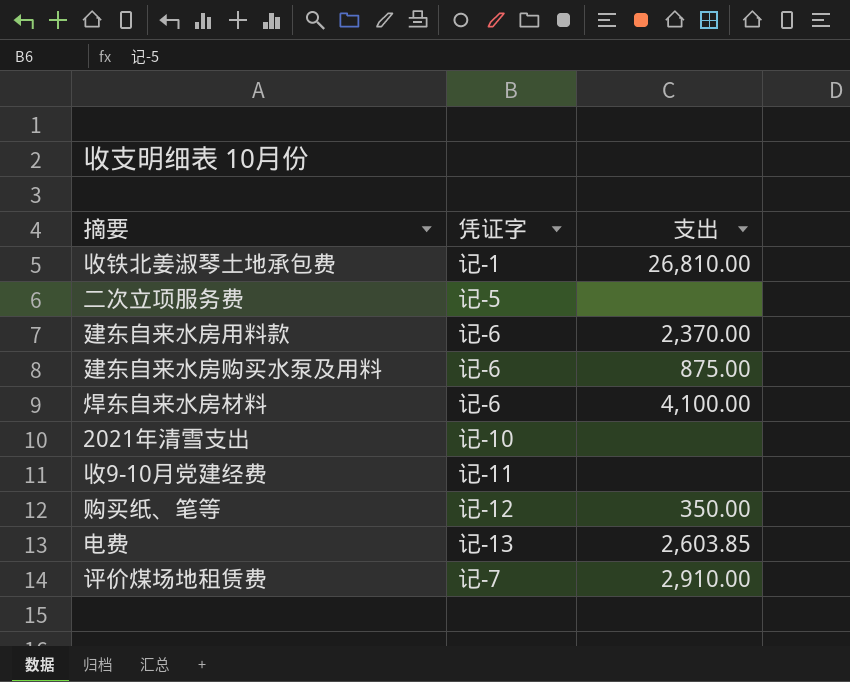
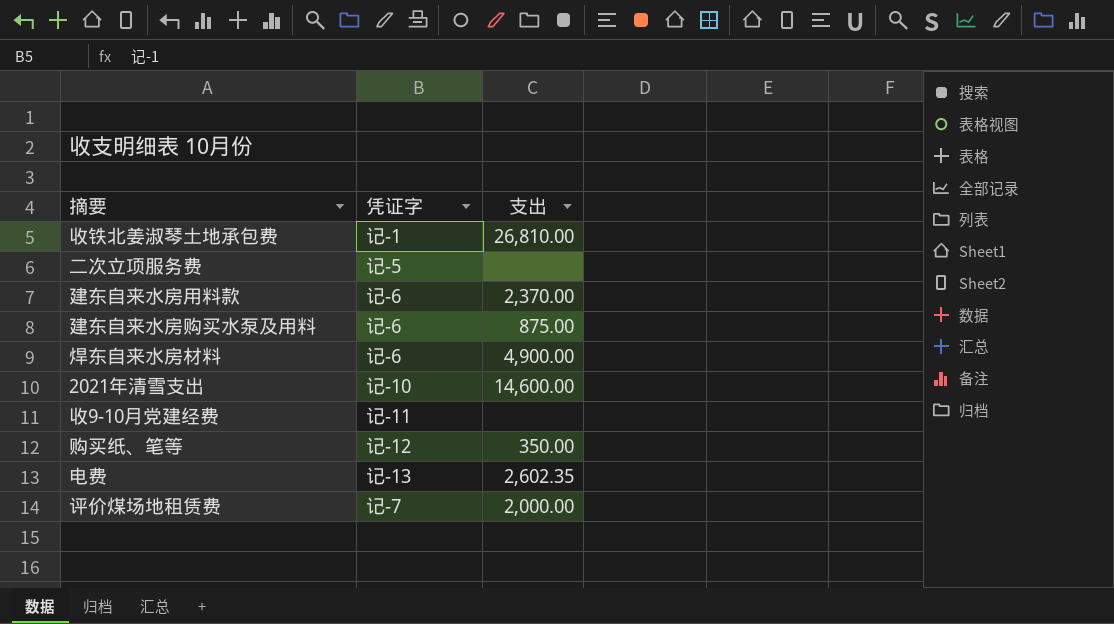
焊东自来水房材料 | 支出: 4,100.00 -> 4,900.00
2021年清雪支出 | 支出: none -> 14,600.00
电费 | 支出: 2,603.85 -> 2,602.35
评价煤场地租赁费 | 支出: 2,910.00 -> 2,000.00

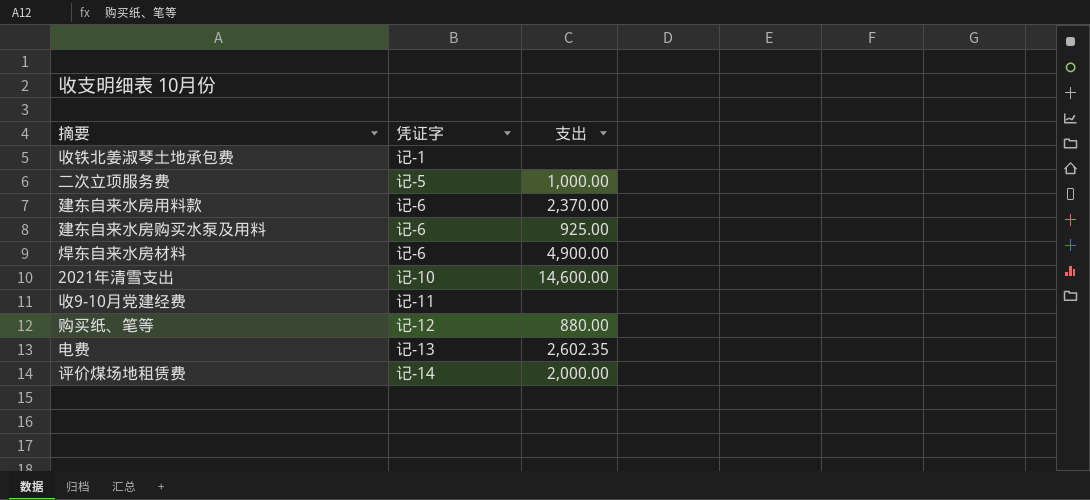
收铁北姜淑琴土地承包费 | 支出: 26,810.00 -> none
二次立项服务费 | 支出: none -> 1,000.00
建东自来水房购买水泵及用料 | 支出: 875.00 -> 925.00
购买纸、笔等 | 支出: 350.00 -> 880.00
评价煤场地租赁费 | 凭证字: 记-7 -> 记-14

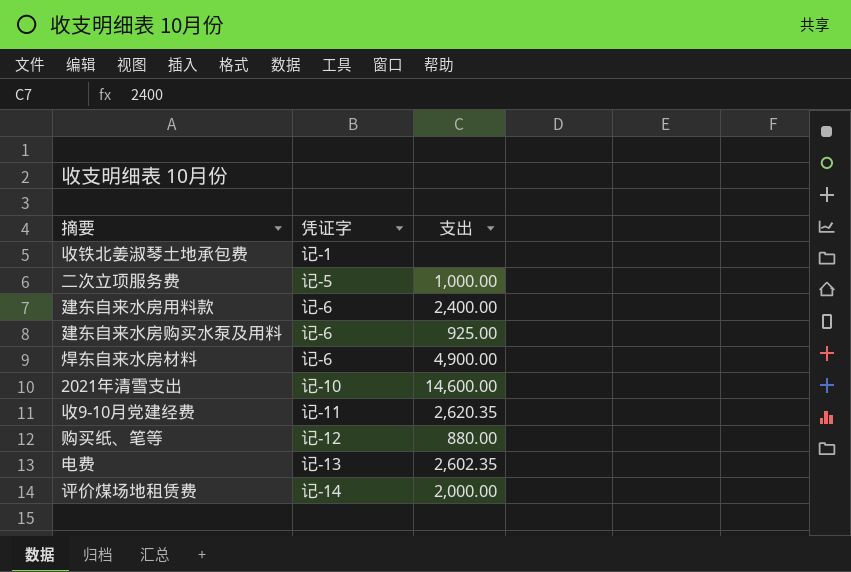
建东自来水房用料款 | 支出: 2,370.00 -> 2,400.00
收9-10月党建经费 | 支出: none -> 2,620.35

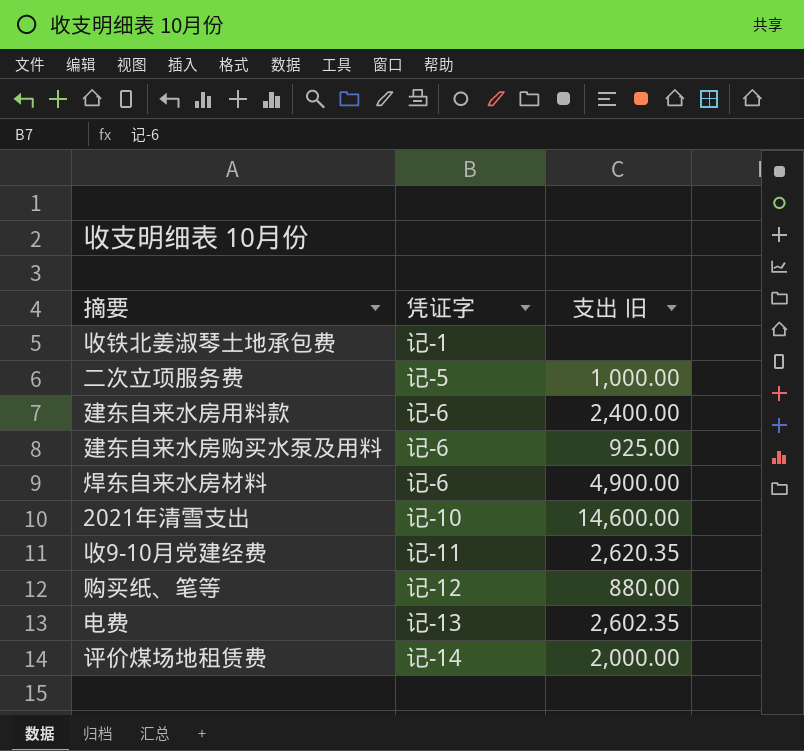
column name: 支出 -> 支出 旧

